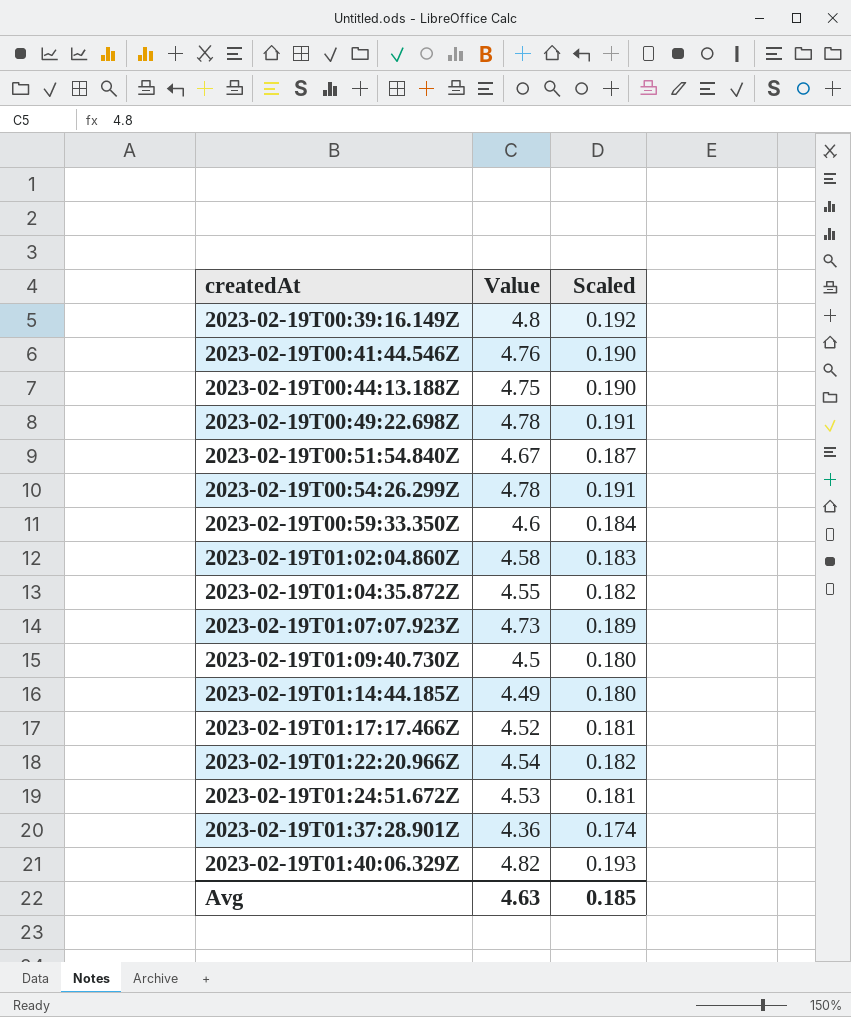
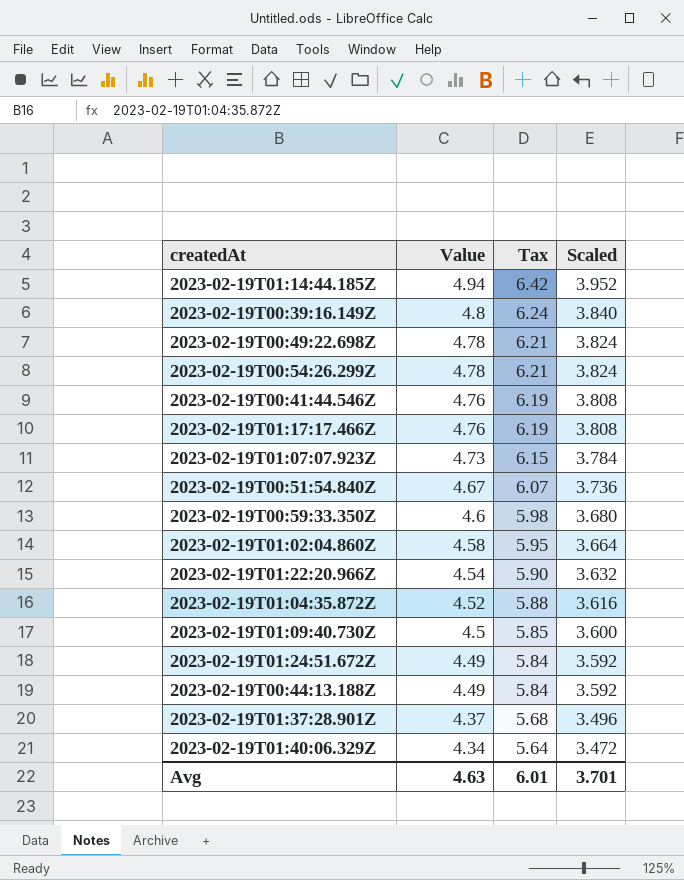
row order: createdAt ascending -> Value descending
column Tax | formula: none -> [Value] * 1.3
column Scaled | formula: [Value] * 0.04 -> [Value] * 0.8
2023-02-19T01:14:44.185Z | Value: 4.49 -> 4.94
2023-02-19T01:17:17.466Z | Value: 4.52 -> 4.76
2023-02-19T01:04:35.872Z | Value: 4.55 -> 4.52
2023-02-19T01:24:51.672Z | Value: 4.53 -> 4.49
2023-02-19T00:44:13.188Z | Value: 4.75 -> 4.49
2023-02-19T01:37:28.901Z | Value: 4.36 -> 4.37
2023-02-19T01:40:06.329Z | Value: 4.82 -> 4.34
Avg | Scaled: 0.185 -> 3.701

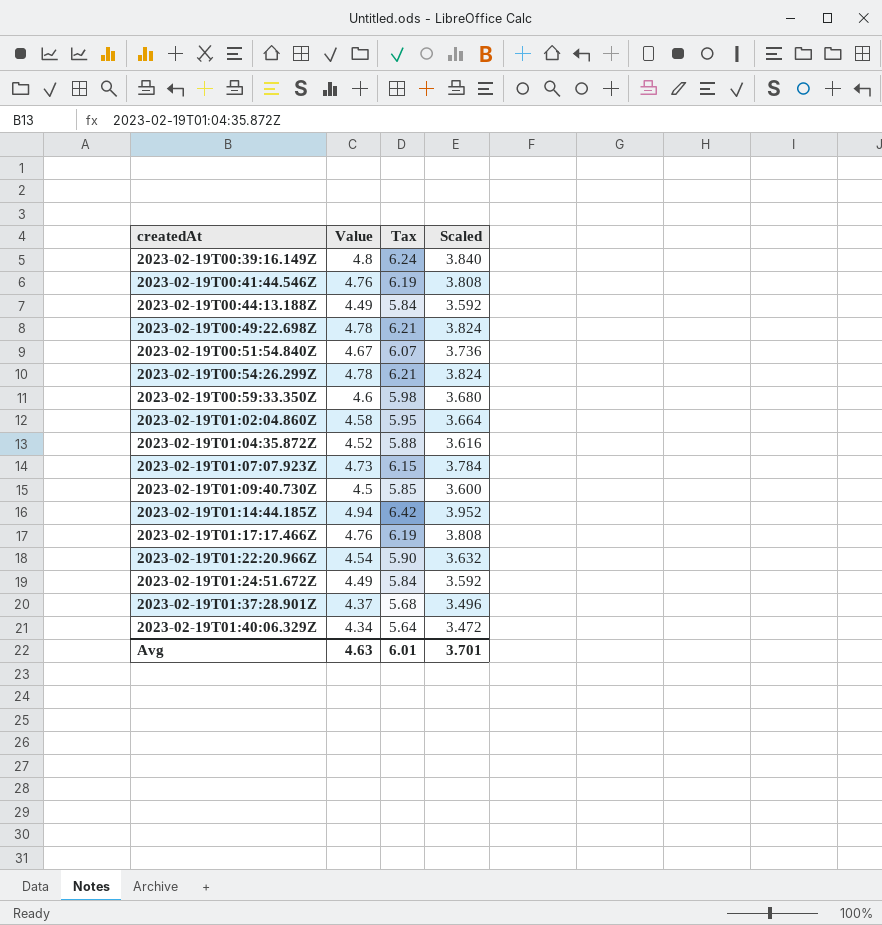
row order: Value descending -> createdAt ascending

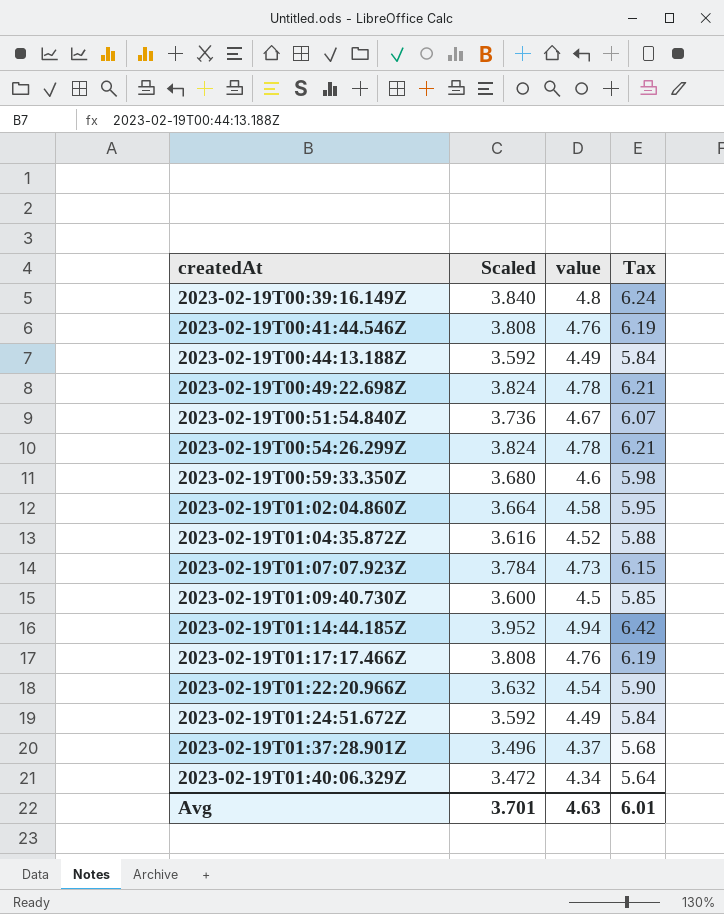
column Scaled | position: 4 -> 2
column name: Value -> value

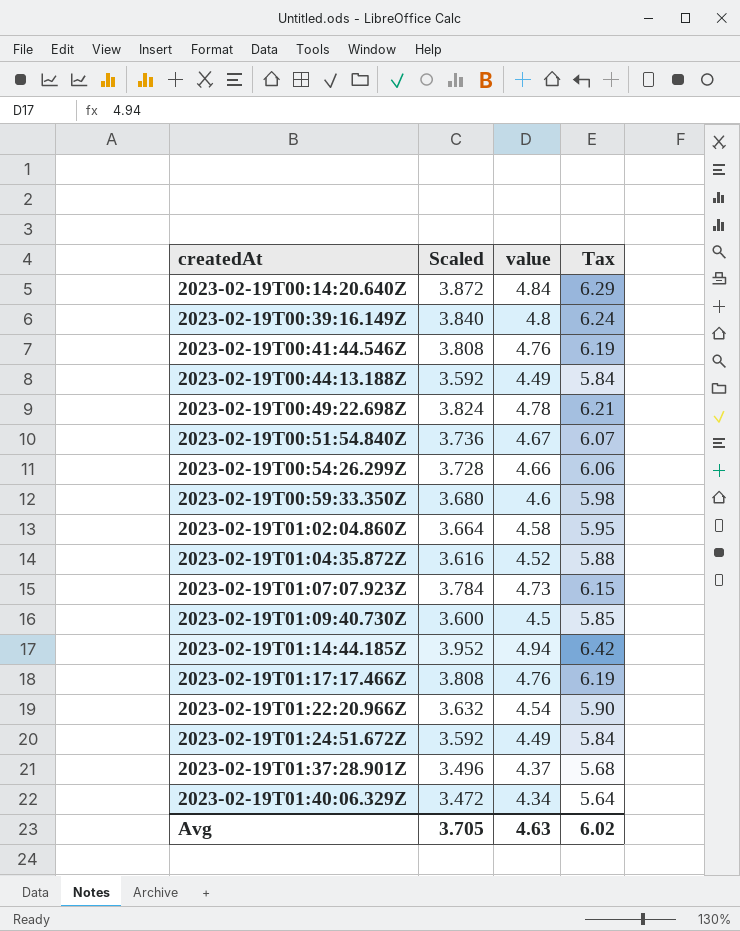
row 2023-02-19T00:14:20.640Z: none -> 3.872 | 4.84 | 6.29
2023-02-19T00:54:26.299Z | Scaled: 3.824 -> 3.728
2023-02-19T00:54:26.299Z | value: 4.78 -> 4.66
2023-02-19T00:54:26.299Z | Tax: 6.21 -> 6.06
Avg | Scaled: 3.701 -> 3.705
Avg | Tax: 6.01 -> 6.02

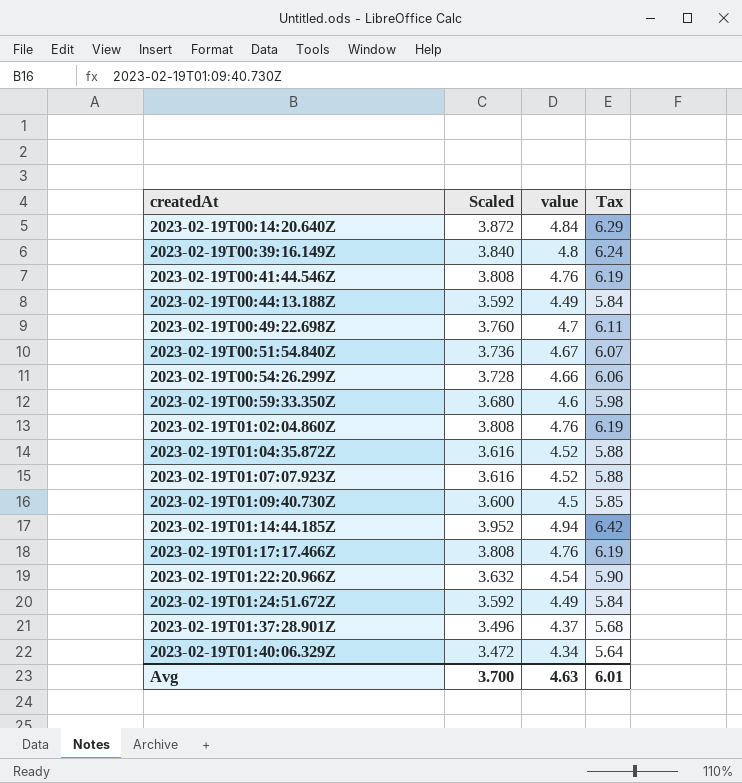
2023-02-19T00:49:22.698Z | Scaled: 3.824 -> 3.760
2023-02-19T00:49:22.698Z | value: 4.78 -> 4.7
2023-02-19T00:49:22.698Z | Tax: 6.21 -> 6.11
2023-02-19T01:02:04.860Z | Scaled: 3.664 -> 3.808
2023-02-19T01:02:04.860Z | value: 4.58 -> 4.76
2023-02-19T01:02:04.860Z | Tax: 5.95 -> 6.19
2023-02-19T01:07:07.923Z | Scaled: 3.784 -> 3.616
2023-02-19T01:07:07.923Z | value: 4.73 -> 4.52
2023-02-19T01:07:07.923Z | Tax: 6.15 -> 5.88
Avg | Scaled: 3.705 -> 3.700
Avg | Tax: 6.02 -> 6.01

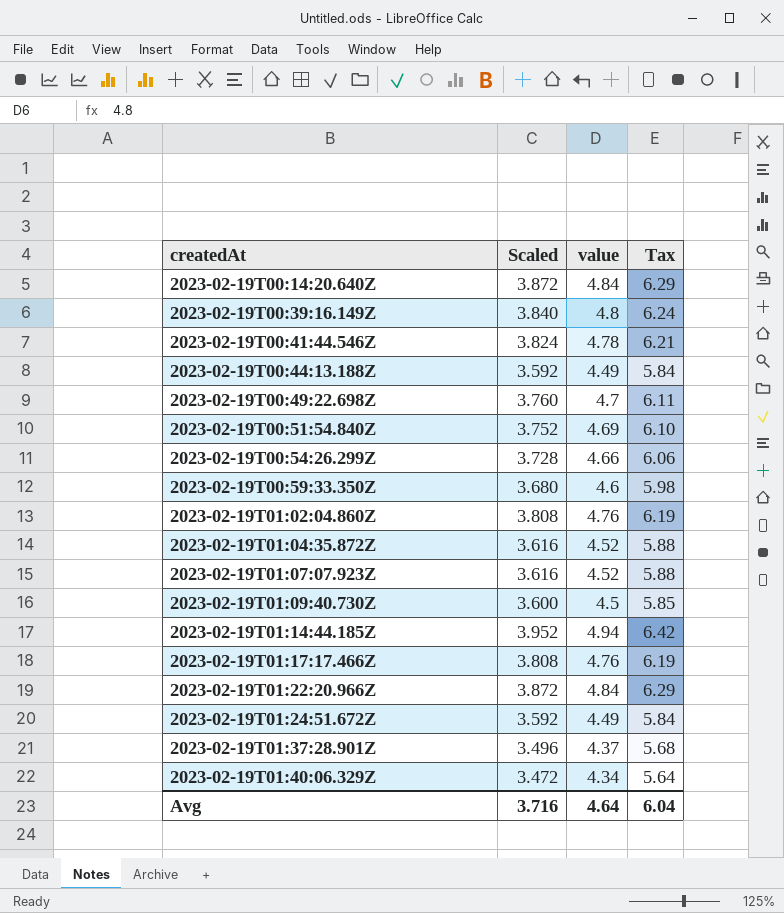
2023-02-19T00:41:44.546Z | Scaled: 3.808 -> 3.824
2023-02-19T00:41:44.546Z | value: 4.76 -> 4.78
2023-02-19T00:41:44.546Z | Tax: 6.19 -> 6.21
2023-02-19T00:51:54.840Z | Scaled: 3.736 -> 3.752
2023-02-19T00:51:54.840Z | value: 4.67 -> 4.69
2023-02-19T00:51:54.840Z | Tax: 6.07 -> 6.10
2023-02-19T01:22:20.966Z | Scaled: 3.632 -> 3.872
2023-02-19T01:22:20.966Z | value: 4.54 -> 4.84
2023-02-19T01:22:20.966Z | Tax: 5.90 -> 6.29
Avg | Scaled: 3.700 -> 3.716
Avg | value: 4.63 -> 4.64
Avg | Tax: 6.01 -> 6.04

